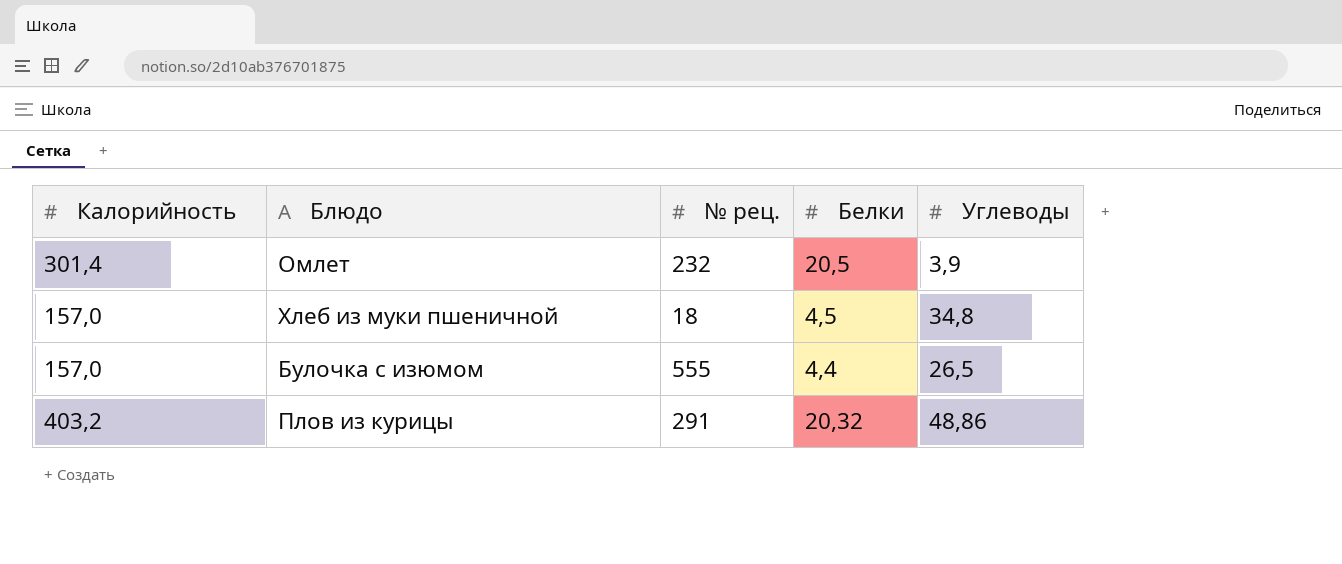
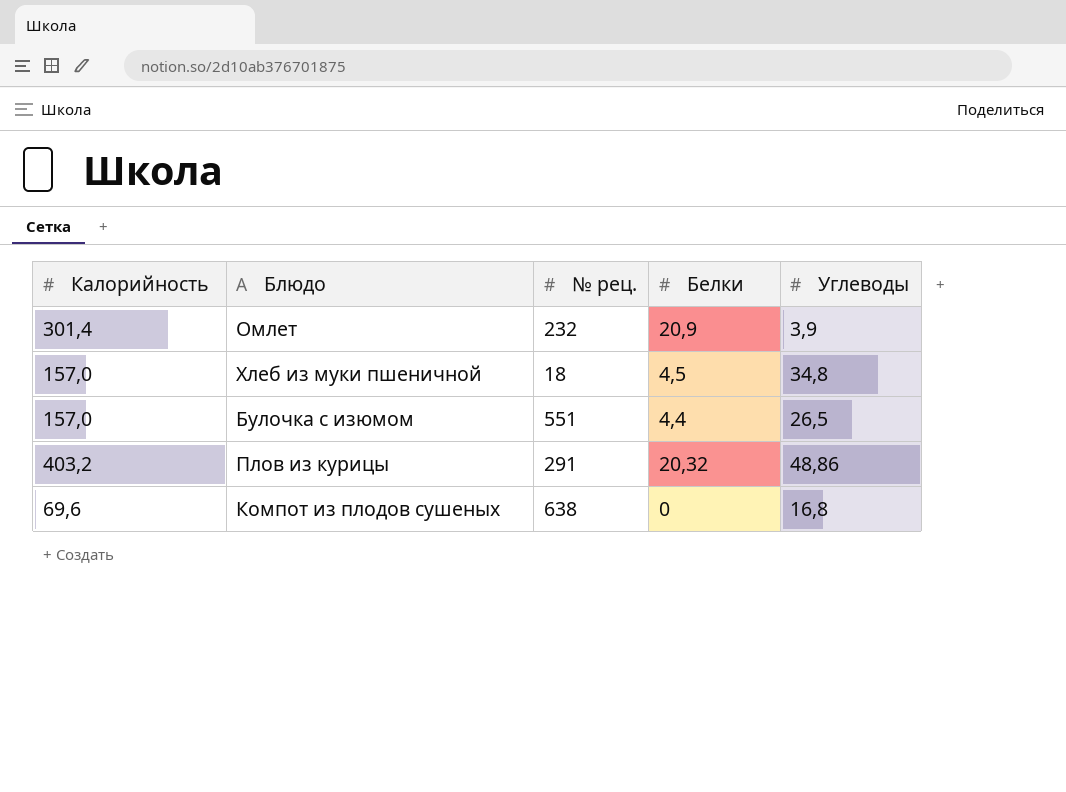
Омлет | Белки: 20,5 -> 20,9
Булочка с изюмом | № рец.: 555 -> 551
row Компот из плодов сушеных: none -> 69,6 | 638 | 0 | 16,8

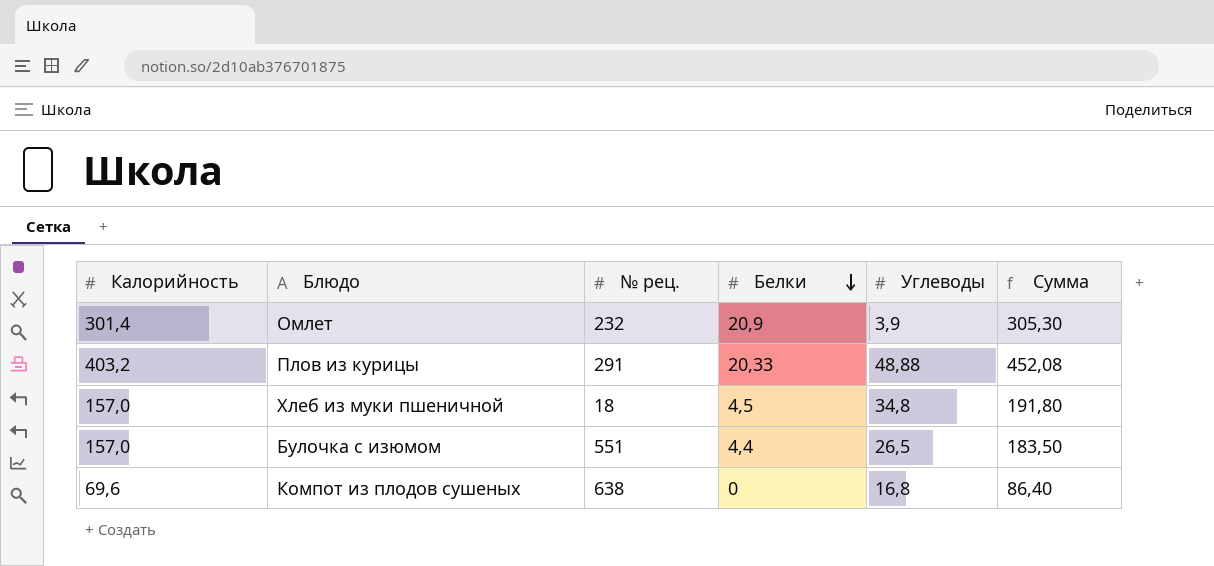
row order: none -> Белки descending
column Сумма | formula: none -> [Калорийность] + [Углеводы]
Плов из курицы | Белки: 20,32 -> 20,33
Плов из курицы | Углеводы: 48,86 -> 48,88

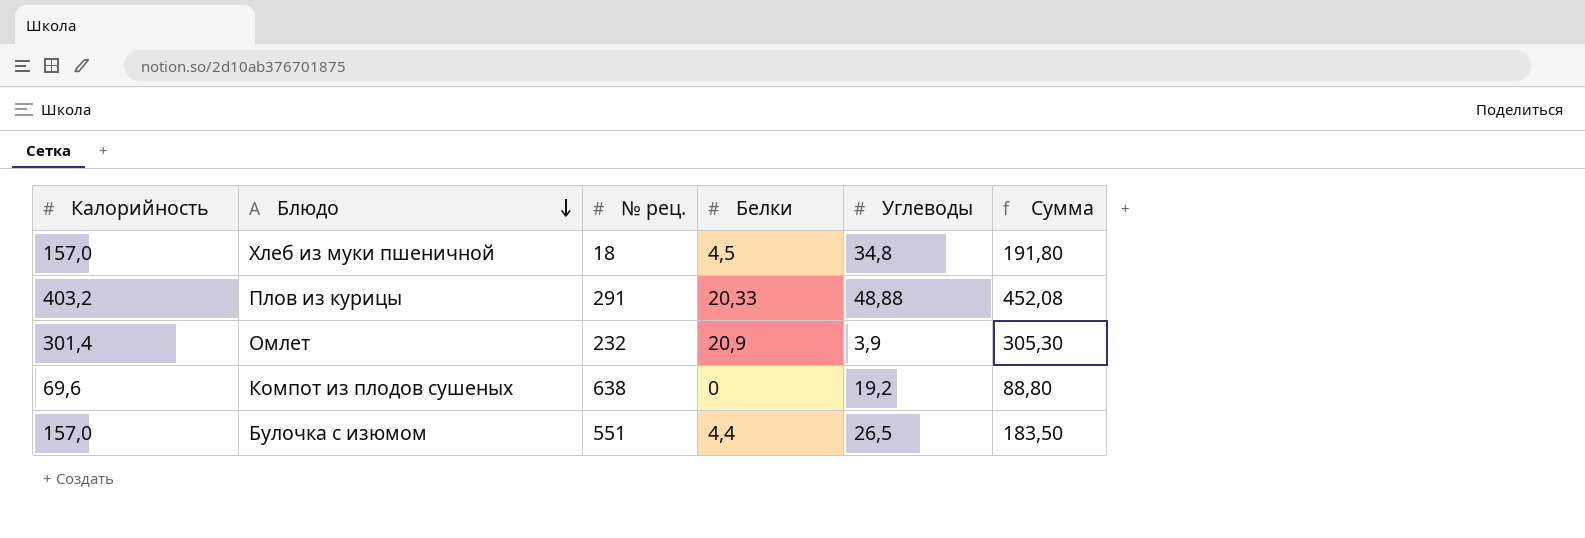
row order: Белки descending -> Блюдо descending
Компот из плодов сушеных | Углеводы: 16,8 -> 19,2
Компот из плодов сушеных | Сумма: 86,40 -> 88,80

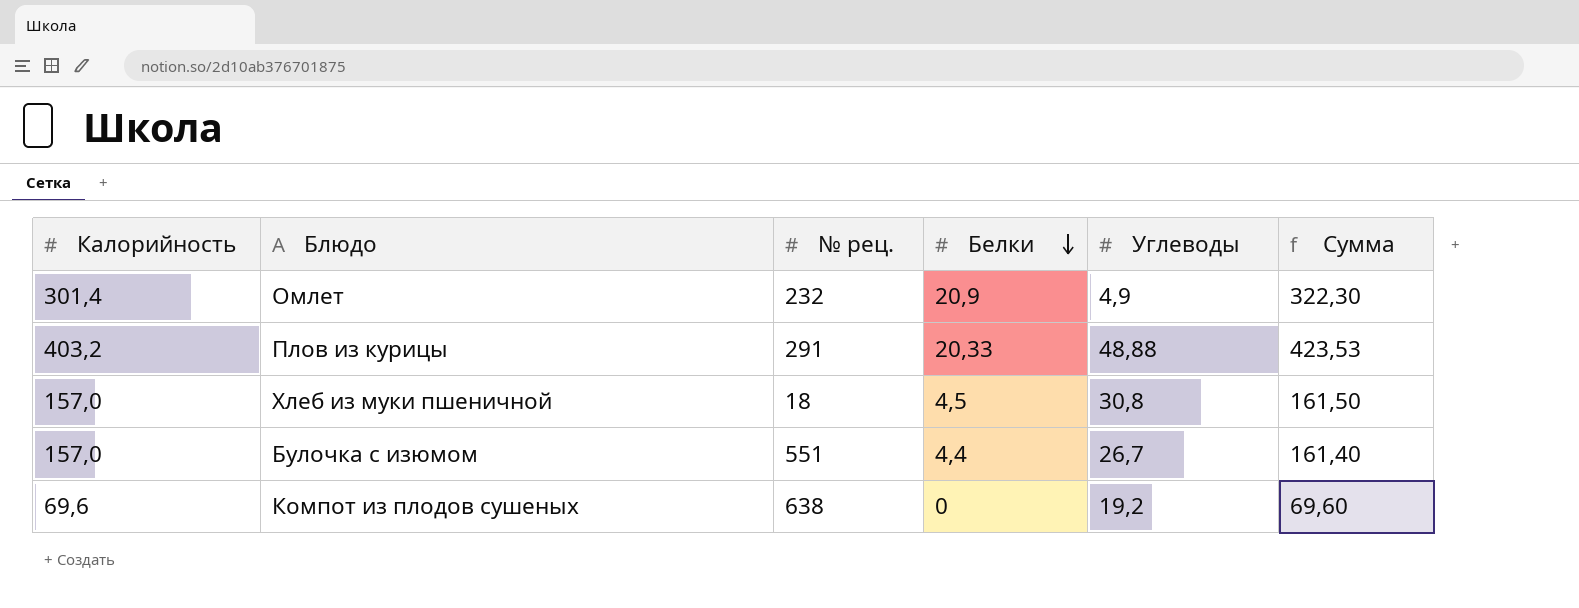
row order: Блюдо descending -> Белки descending
column Сумма | formula: [Калорийность] + [Углеводы] -> [Калорийность] + [Белки]
Омлет | Углеводы: 3,9 -> 4,9
Хлеб из муки пшеничной | Углеводы: 34,8 -> 30,8
Булочка с изюмом | Углеводы: 26,5 -> 26,7

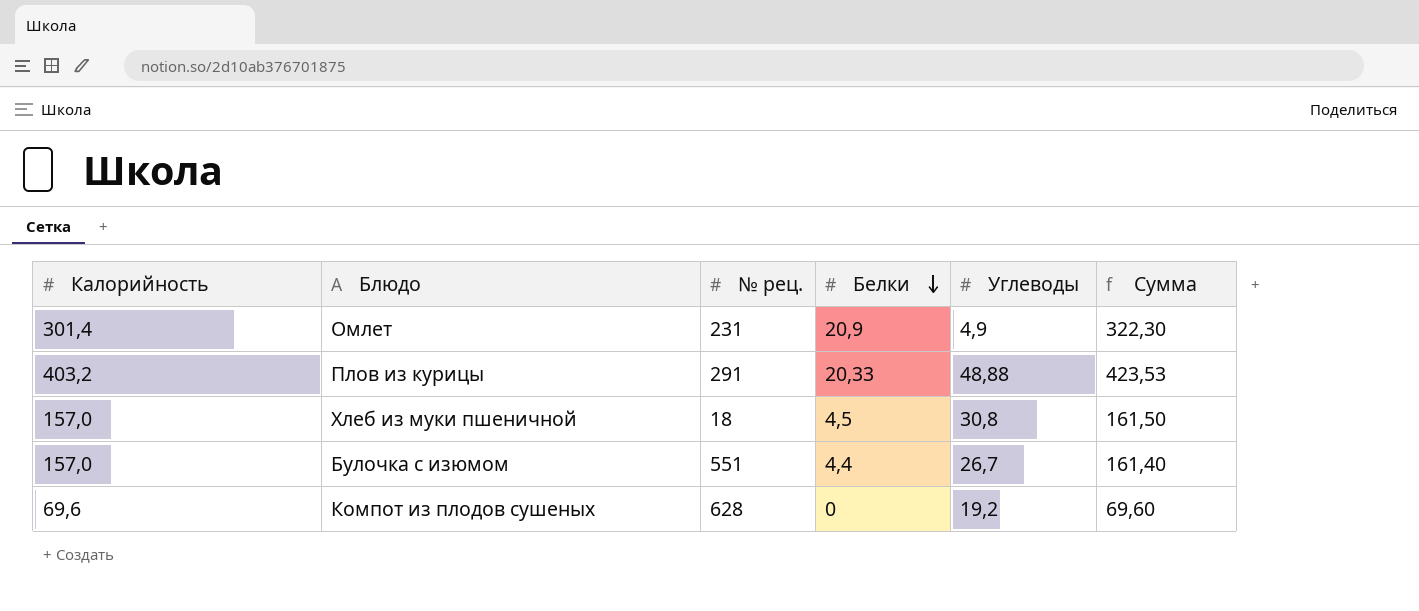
Омлет | № рец.: 232 -> 231
Компот из плодов сушеных | № рец.: 638 -> 628

